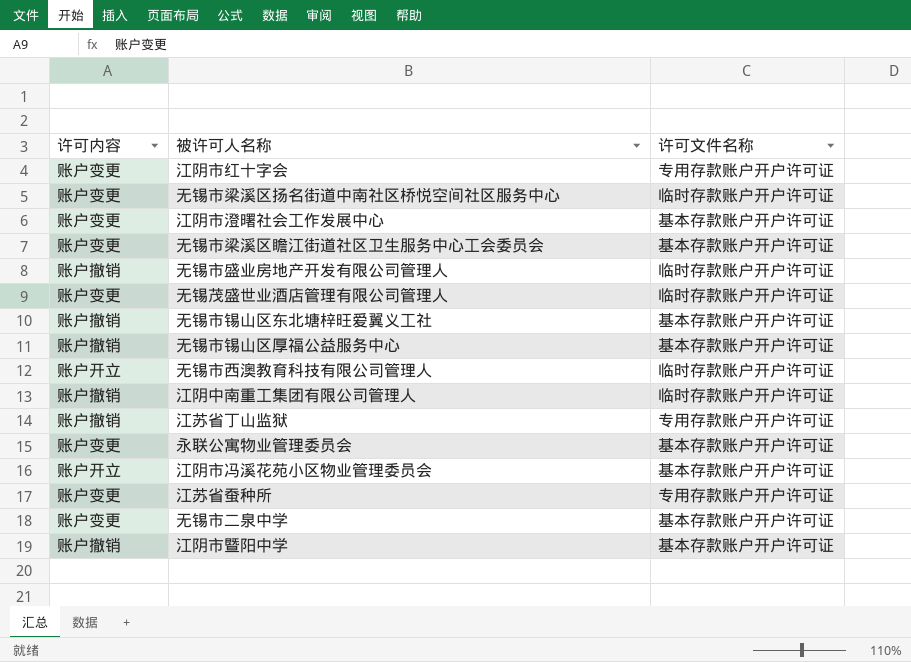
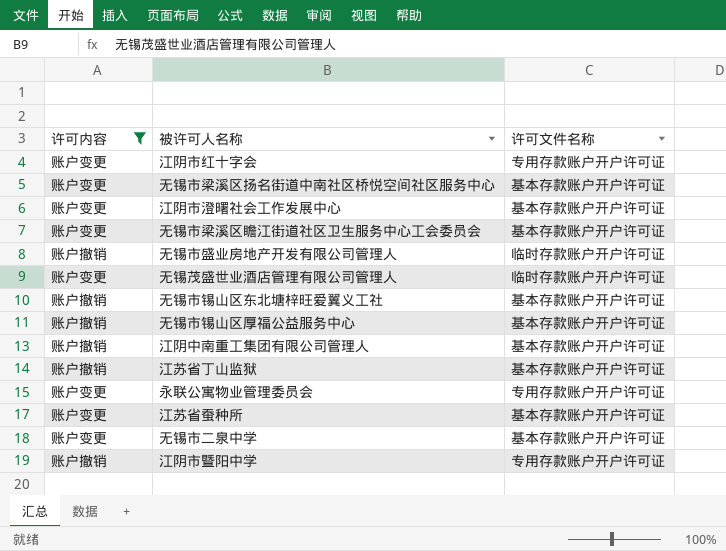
filter: none -> 许可内容 != 账户开立
无锡市梁溪区扬名街道中南社区桥悦空间社区服务中心 | 许可文件名称: 临时存款账户开户许可证 -> 基本存款账户开户许可证
江阴中南重工集团有限公司管理人 | 许可文件名称: 临时存款账户开户许可证 -> 基本存款账户开户许可证
江苏省丁山监狱 | 许可文件名称: 专用存款账户开户许可证 -> 基本存款账户开户许可证
永联公寓物业管理委员会 | 许可文件名称: 基本存款账户开户许可证 -> 专用存款账户开户许可证
江苏省蚕种所 | 许可文件名称: 专用存款账户开户许可证 -> 基本存款账户开户许可证
江阴市暨阳中学 | 许可文件名称: 基本存款账户开户许可证 -> 专用存款账户开户许可证

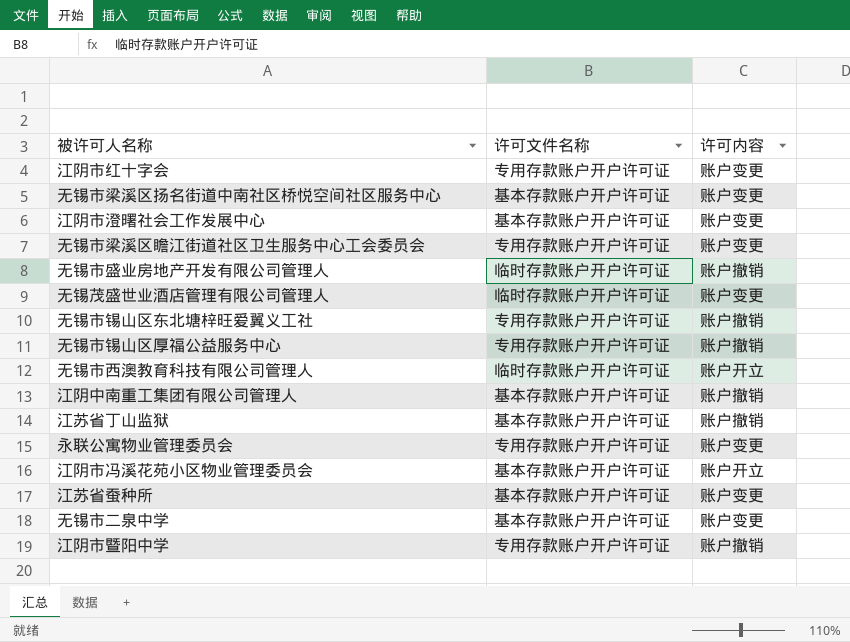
filter: 许可内容 != 账户开立 -> none
column 许可内容 | position: 1 -> 3
无锡市梁溪区瞻江街道社区卫生服务中心工会委员会 | 许可文件名称: 基本存款账户开户许可证 -> 专用存款账户开户许可证
无锡市锡山区东北塘梓旺爱翼义工社 | 许可文件名称: 基本存款账户开户许可证 -> 专用存款账户开户许可证
无锡市锡山区厚福公益服务中心 | 许可文件名称: 基本存款账户开户许可证 -> 专用存款账户开户许可证

